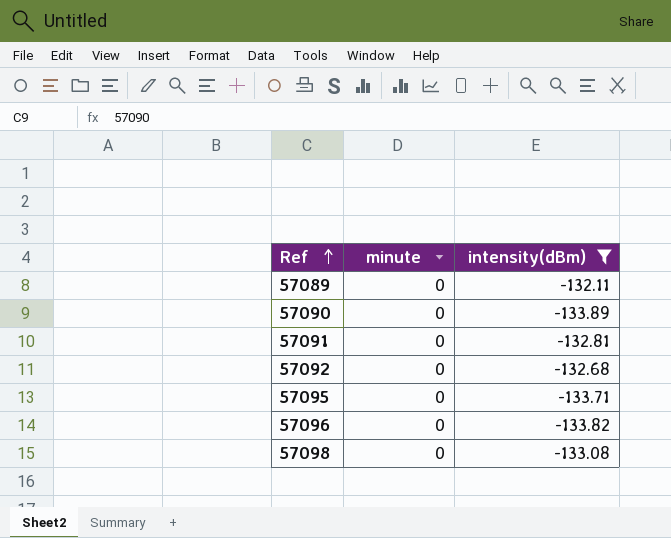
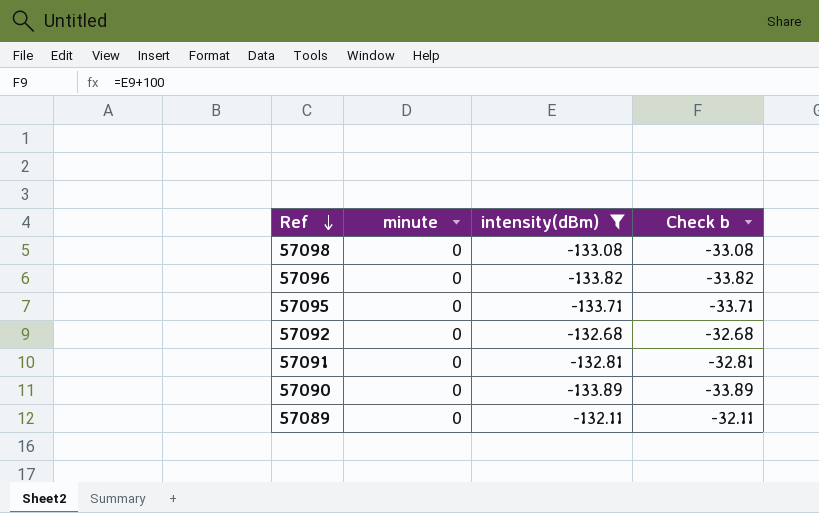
row order: Ref ascending -> Ref descending
column Check b | formula: none -> [intensity(dBm)] + 100

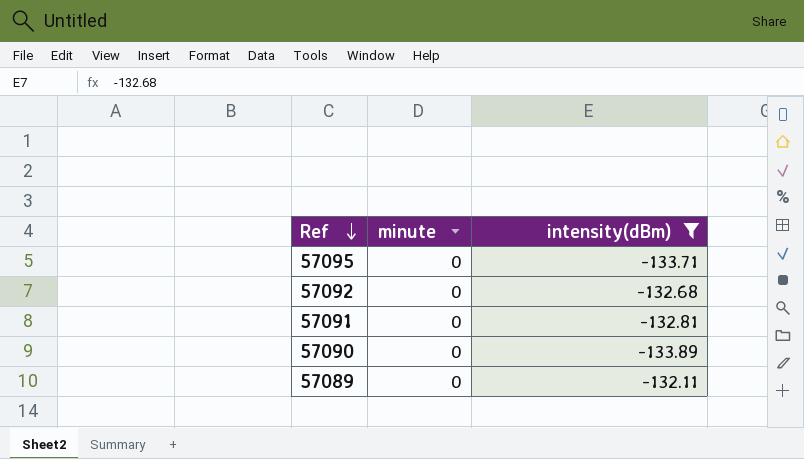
column Check b | formula: [intensity(dBm)] + 100 -> none
row 57098: 0 | -133.08 | -33.08 -> none
row 57096: 0 | -133.82 | -33.82 -> none

